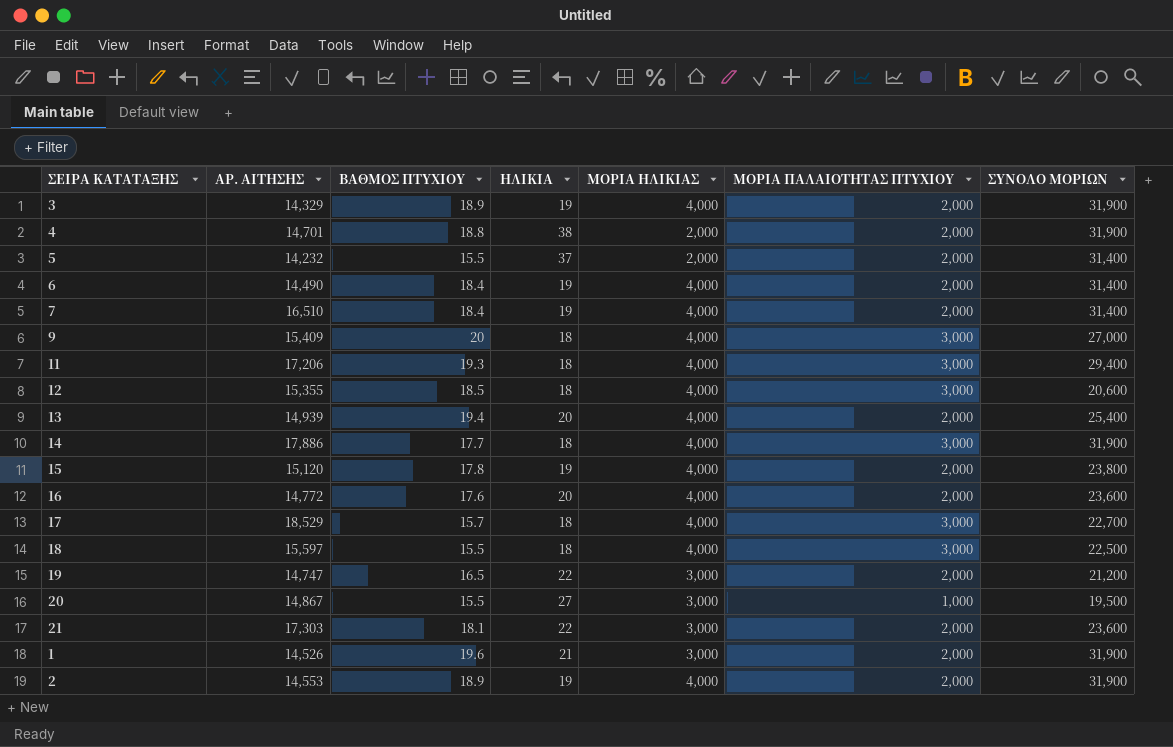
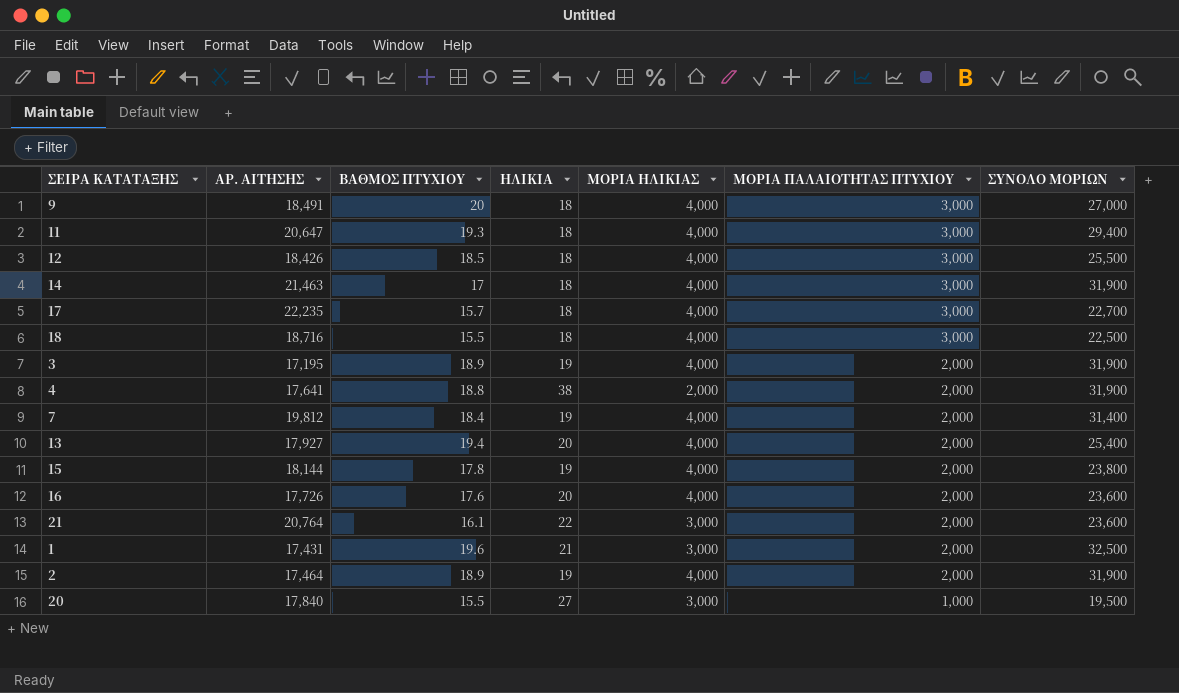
row order: none -> ΜΟΡΙΑ ΠΑΛΑΙΟΤΗΤΑΣ ΠΤΥΧΙΟΥ descending
row 5: 14,232 | 15.5 | 37 | 2,000 | 2,000 | 31,400 -> none
row 6: 14,490 | 18.4 | 19 | 4,000 | 2,000 | 31,400 -> none
row 19: 14,747 | 16.5 | 22 | 3,000 | 2,000 | 21,200 -> none
9 | ΑΡ. ΑΙΤΗΣΗΣ: 15,409 -> 18,491
11 | ΑΡ. ΑΙΤΗΣΗΣ: 17,206 -> 20,647
12 | ΑΡ. ΑΙΤΗΣΗΣ: 15,355 -> 18,426
12 | ΣΥΝΟΛΟ ΜΟΡΙΩΝ: 20,600 -> 25,500
14 | ΑΡ. ΑΙΤΗΣΗΣ: 17,886 -> 21,463
14 | ΒΑΘΜΟΣ ΠΤΥΧΙΟΥ: 17.7 -> 17
17 | ΑΡ. ΑΙΤΗΣΗΣ: 18,529 -> 22,235
18 | ΑΡ. ΑΙΤΗΣΗΣ: 15,597 -> 18,716
3 | ΑΡ. ΑΙΤΗΣΗΣ: 14,329 -> 17,195
4 | ΑΡ. ΑΙΤΗΣΗΣ: 14,701 -> 17,641
7 | ΑΡ. ΑΙΤΗΣΗΣ: 16,510 -> 19,812
13 | ΑΡ. ΑΙΤΗΣΗΣ: 14,939 -> 17,927
15 | ΑΡ. ΑΙΤΗΣΗΣ: 15,120 -> 18,144
16 | ΑΡ. ΑΙΤΗΣΗΣ: 14,772 -> 17,726
21 | ΑΡ. ΑΙΤΗΣΗΣ: 17,303 -> 20,764
21 | ΒΑΘΜΟΣ ΠΤΥΧΙΟΥ: 18.1 -> 16.1
1 | ΑΡ. ΑΙΤΗΣΗΣ: 14,526 -> 17,431
1 | ΣΥΝΟΛΟ ΜΟΡΙΩΝ: 31,900 -> 32,500
2 | ΑΡ. ΑΙΤΗΣΗΣ: 14,553 -> 17,464
20 | ΑΡ. ΑΙΤΗΣΗΣ: 14,867 -> 17,840

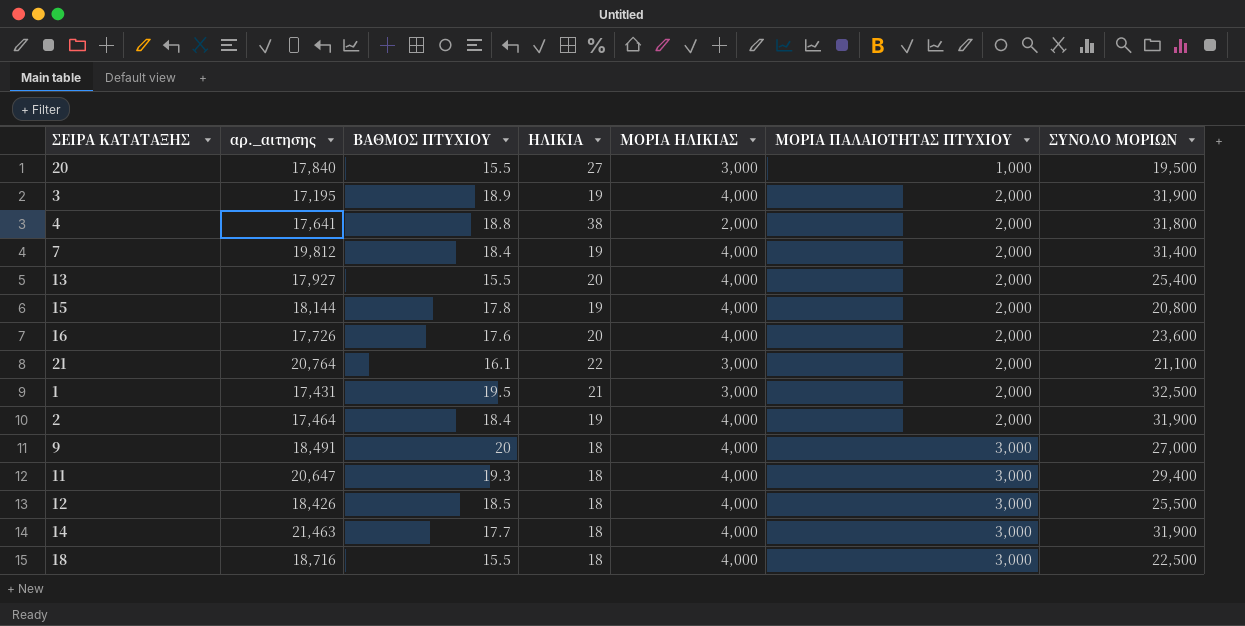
row order: ΜΟΡΙΑ ΠΑΛΑΙΟΤΗΤΑΣ ΠΤΥΧΙΟΥ descending -> ΜΟΡΙΑ ΠΑΛΑΙΟΤΗΤΑΣ ΠΤΥΧΙΟΥ ascending
column name: ΑΡ. ΑΙΤΗΣΗΣ -> αρ._αιτησης
row 17: 22,235 | 15.7 | 18 | 4,000 | 3,000 | 22,700 -> none
4 | ΣΥΝΟΛΟ ΜΟΡΙΩΝ: 31,900 -> 31,800
13 | ΒΑΘΜΟΣ ΠΤΥΧΙΟΥ: 19.4 -> 15.5
15 | ΣΥΝΟΛΟ ΜΟΡΙΩΝ: 23,800 -> 20,800
21 | ΣΥΝΟΛΟ ΜΟΡΙΩΝ: 23,600 -> 21,100
1 | ΒΑΘΜΟΣ ΠΤΥΧΙΟΥ: 19.6 -> 19.5
2 | ΒΑΘΜΟΣ ΠΤΥΧΙΟΥ: 18.9 -> 18.4
14 | ΒΑΘΜΟΣ ΠΤΥΧΙΟΥ: 17 -> 17.7

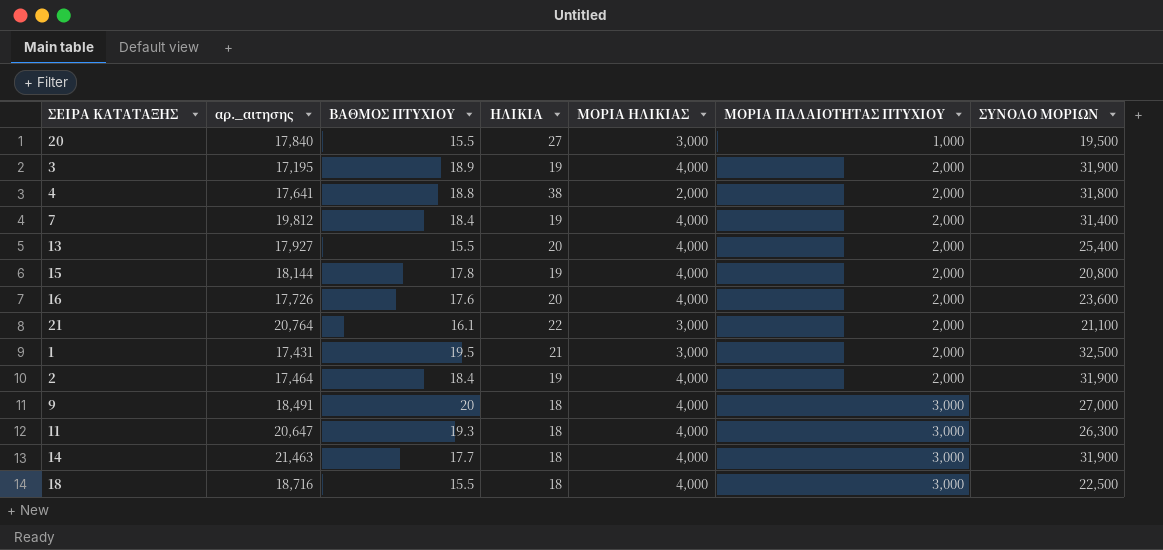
row 12: 18,426 | 18.5 | 18 | 4,000 | 3,000 | 25,500 -> none
11 | ΣΥΝΟΛΟ ΜΟΡΙΩΝ: 29,400 -> 26,300

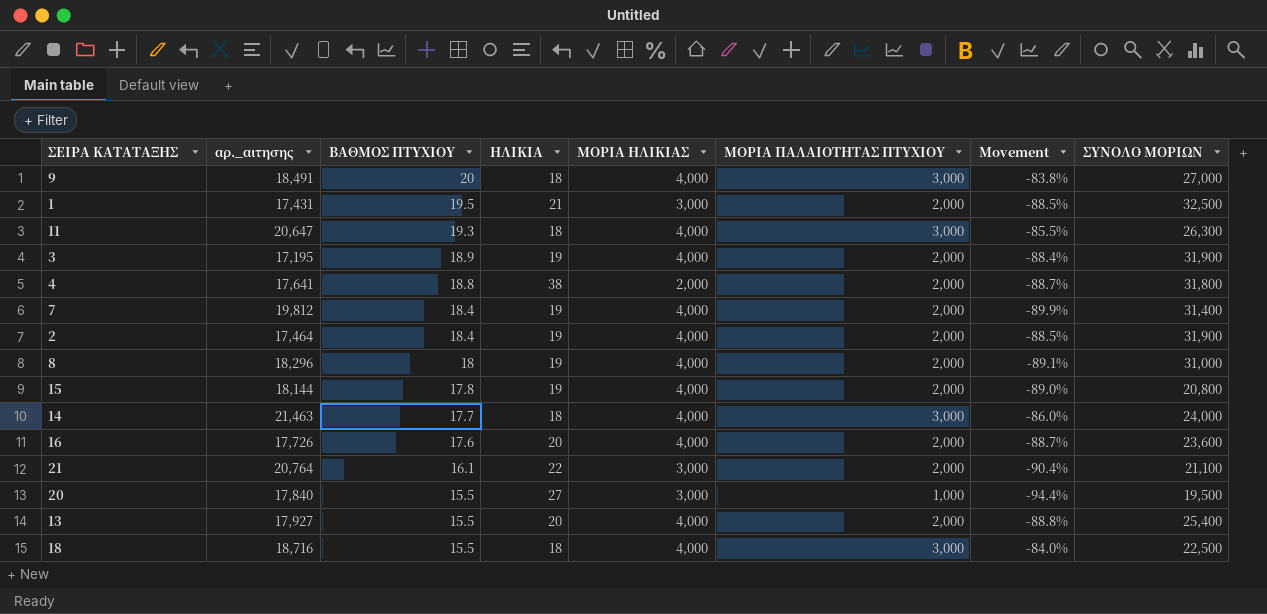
row order: ΜΟΡΙΑ ΠΑΛΑΙΟΤΗΤΑΣ ΠΤΥΧΙΟΥ ascending -> ΒΑΘΜΟΣ ΠΤΥΧΙΟΥ descending
column Movement | formula: none -> ([ΜΟΡΙΑ ΠΑΛΑΙΟΤΗΤΑΣ ΠΤΥΧΙΟΥ] - [αρ._αιτησης]) / [αρ._αιτησης]
row 8: none -> 18,296 | 18 | 19 | 4,000 | 2,000 | -89.1% | 31,000
14 | ΣΥΝΟΛΟ ΜΟΡΙΩΝ: 31,900 -> 24,000

